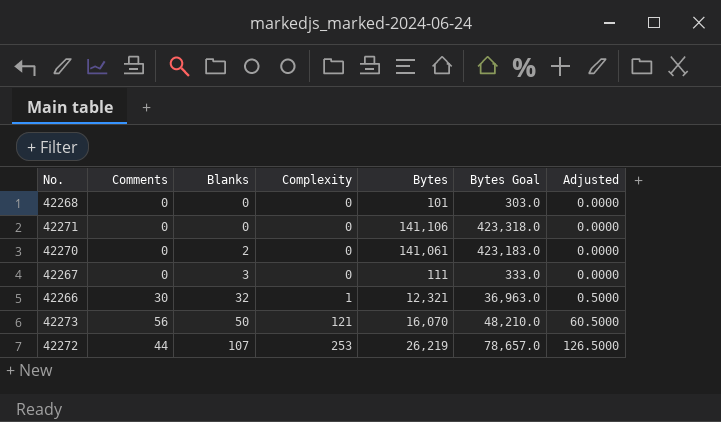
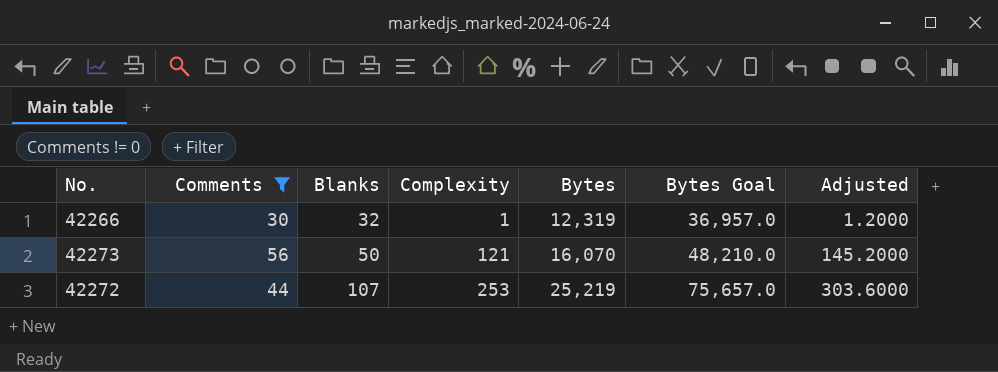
filter: none -> Comments != 0
column Adjusted | formula: [Complexity] * 0.5 -> [Complexity] * 1.2
42266 | Bytes: 12,321 -> 12,319
42266 | Bytes Goal: 36,963.0 -> 36,957.0
42272 | Bytes: 26,219 -> 25,219
42272 | Bytes Goal: 78,657.0 -> 75,657.0

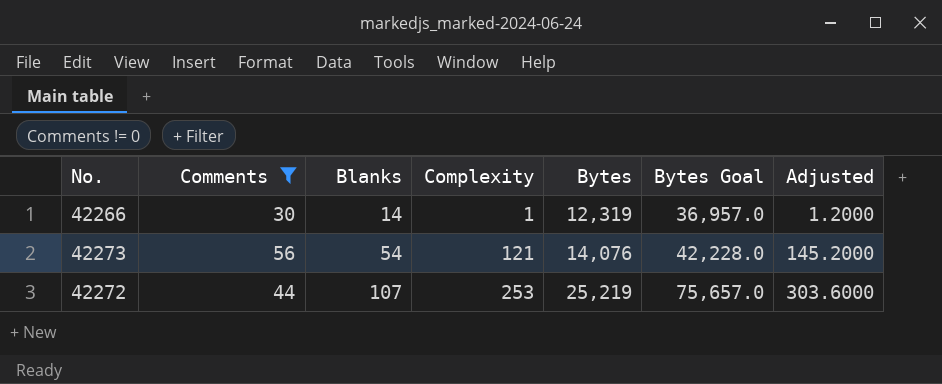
42266 | Blanks: 32 -> 14
42273 | Blanks: 50 -> 54
42273 | Bytes: 16,070 -> 14,076
42273 | Bytes Goal: 48,210.0 -> 42,228.0

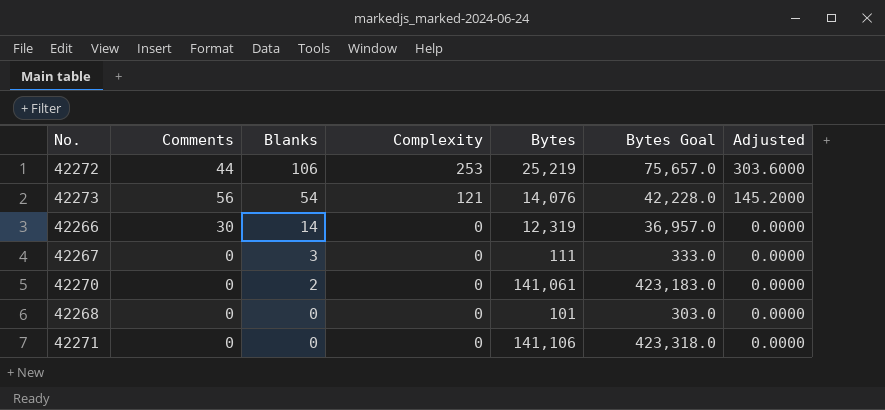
filter: Comments != 0 -> none
row order: Blanks ascending -> Blanks descending
42272 | Blanks: 107 -> 106
42266 | Complexity: 1 -> 0
42266 | Adjusted: 1.2000 -> 0.0000

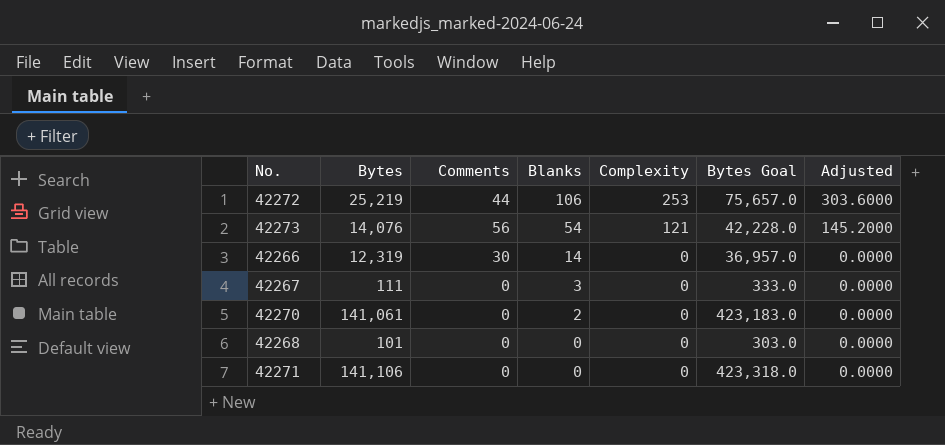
column Bytes | position: 5 -> 2

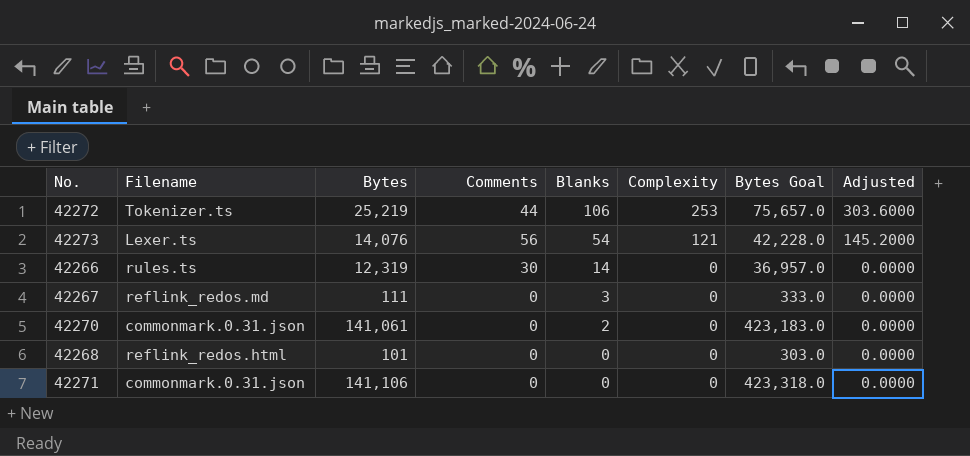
column Filename | position: none -> 2

